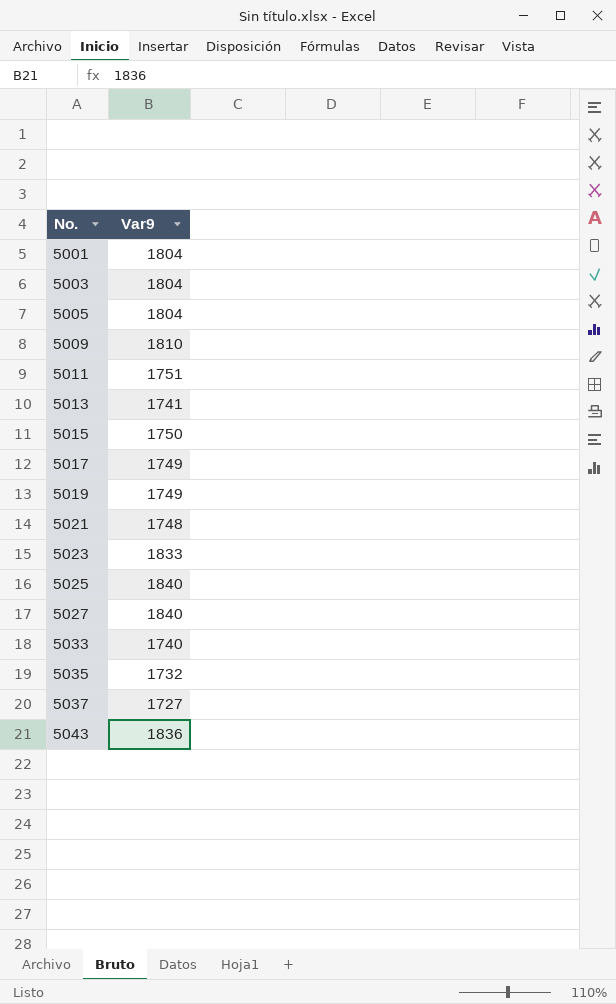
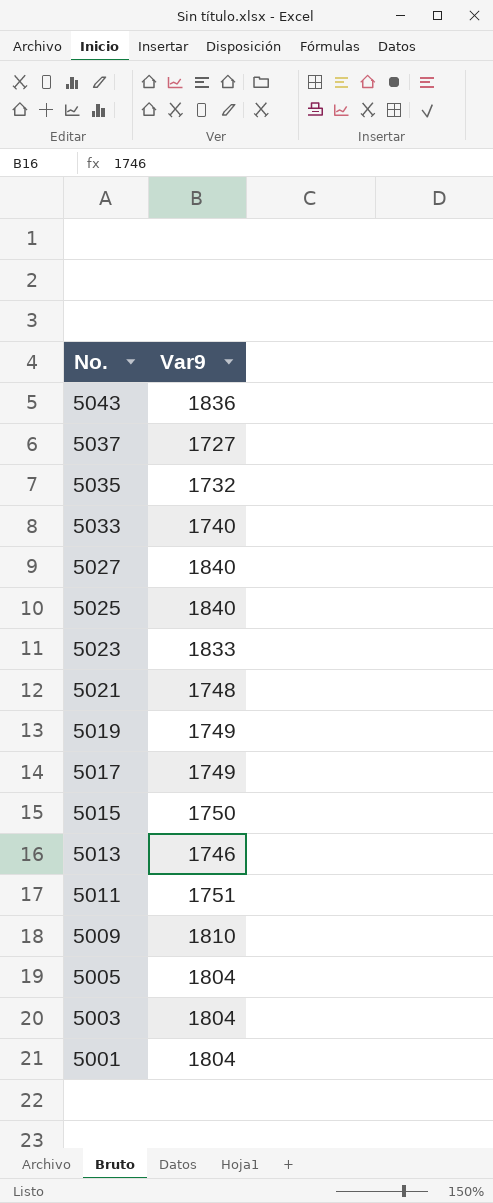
row order: No. ascending -> No. descending
5013 | Var9: 1741 -> 1746

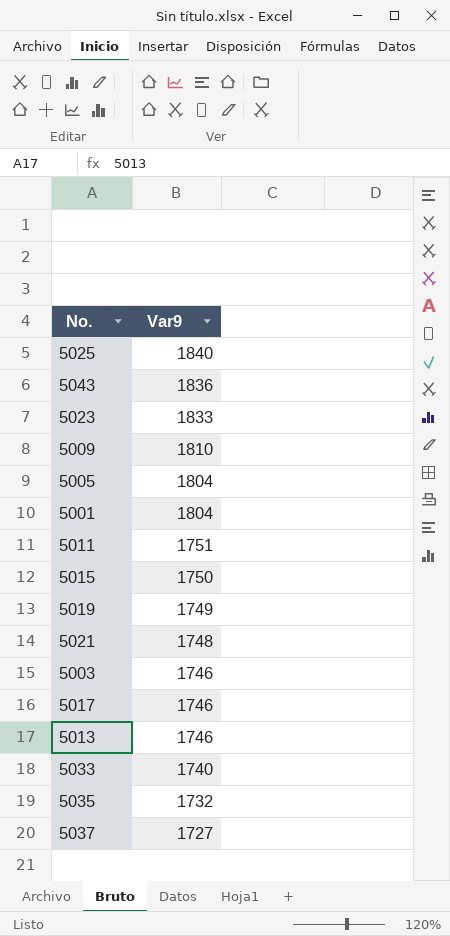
row order: No. descending -> Var9 descending
row 5027: 1840 -> none
5003 | Var9: 1804 -> 1746
5017 | Var9: 1749 -> 1746

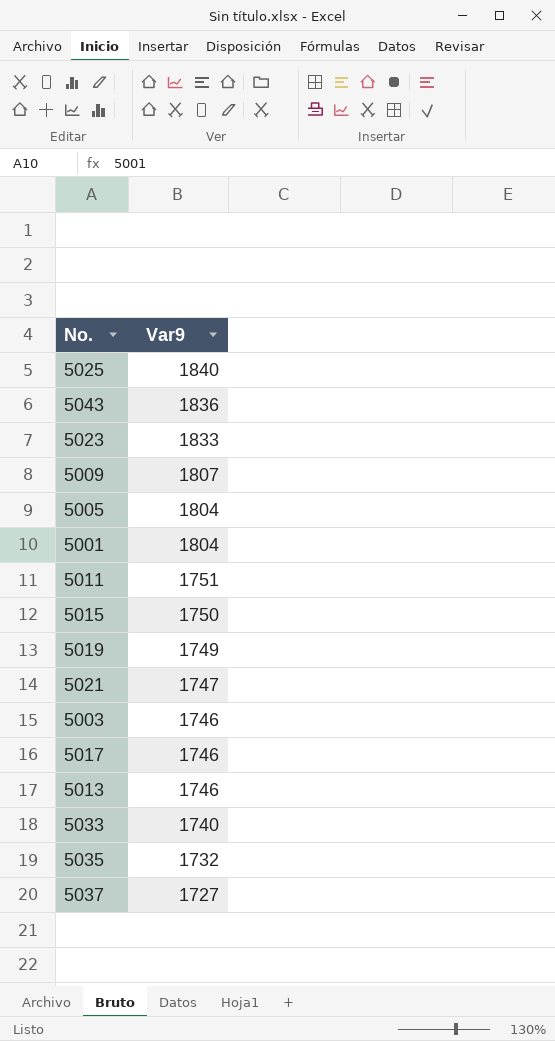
5009 | Var9: 1810 -> 1807
5021 | Var9: 1748 -> 1747

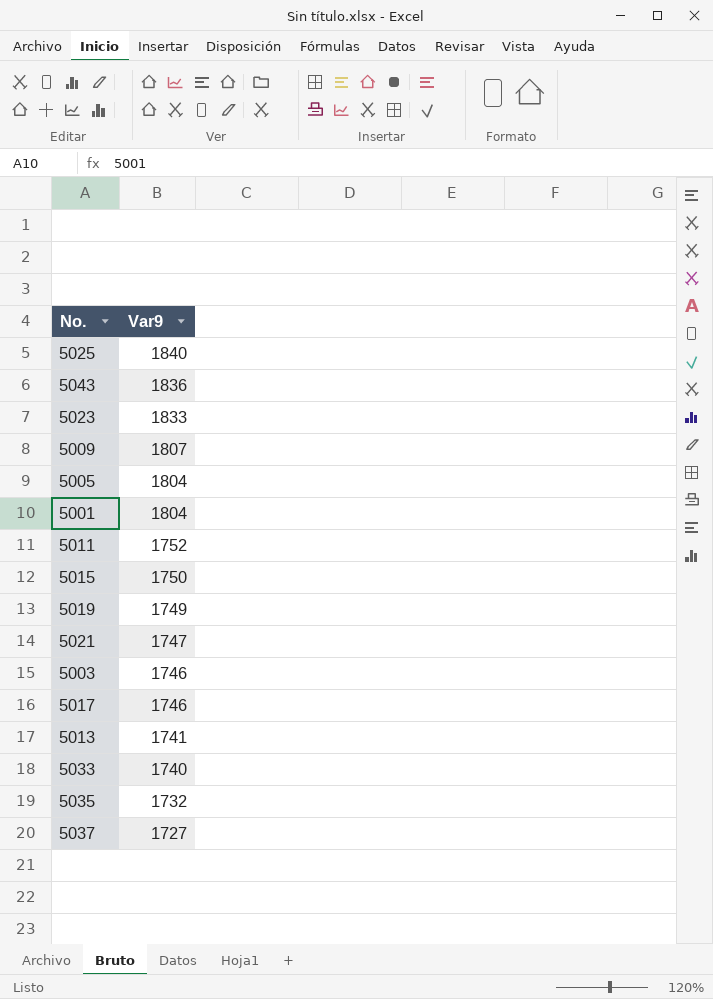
5011 | Var9: 1751 -> 1752
5013 | Var9: 1746 -> 1741

